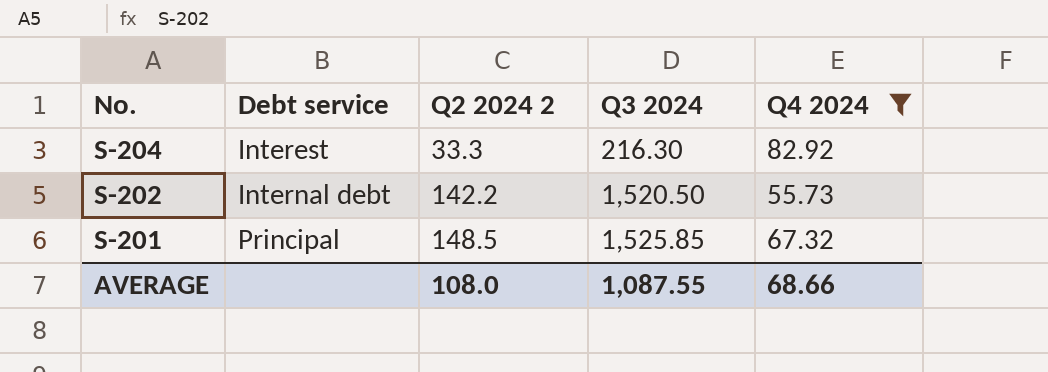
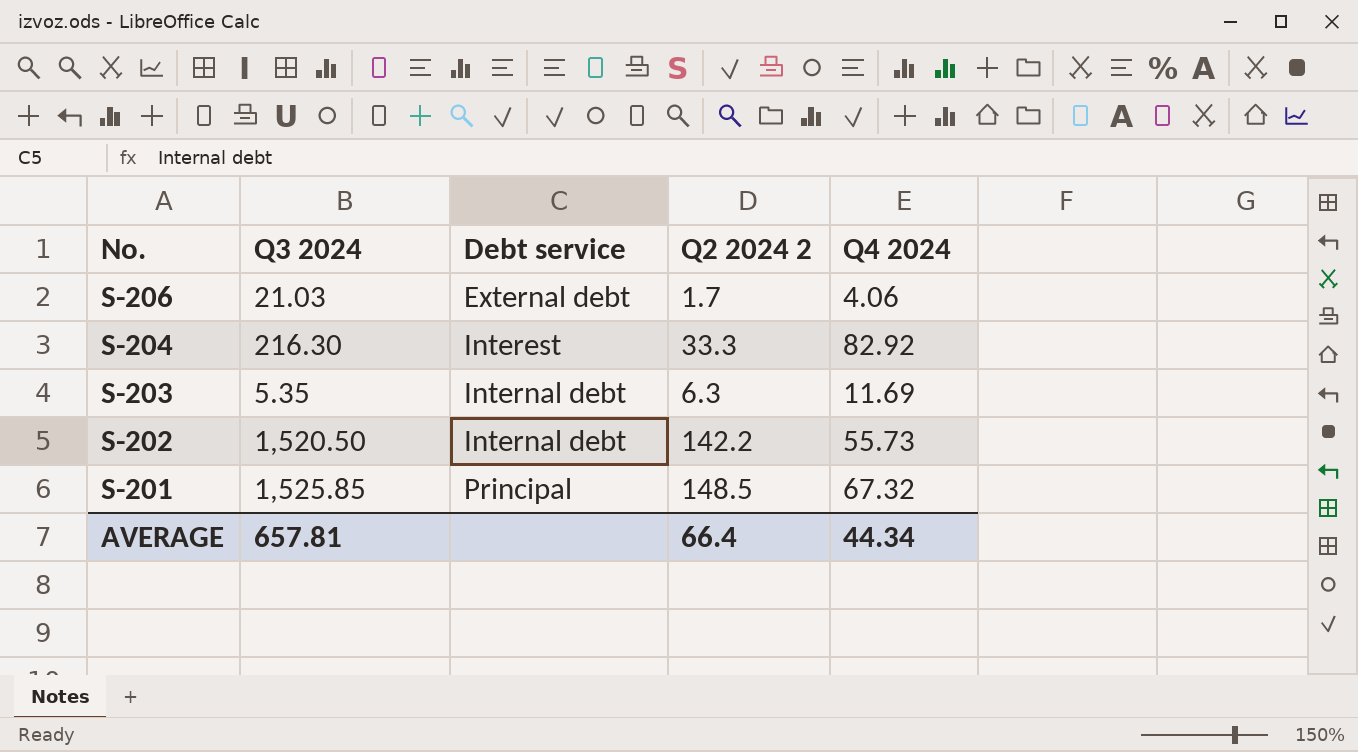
filter: Q4 2024 >= 55.73 -> none
column Q3 2024 | position: 4 -> 2
AVERAGE | Q3 2024: 1,087.55 -> 657.81
AVERAGE | Q2 2024 2: 108.0 -> 66.4
AVERAGE | Q4 2024: 68.66 -> 44.34

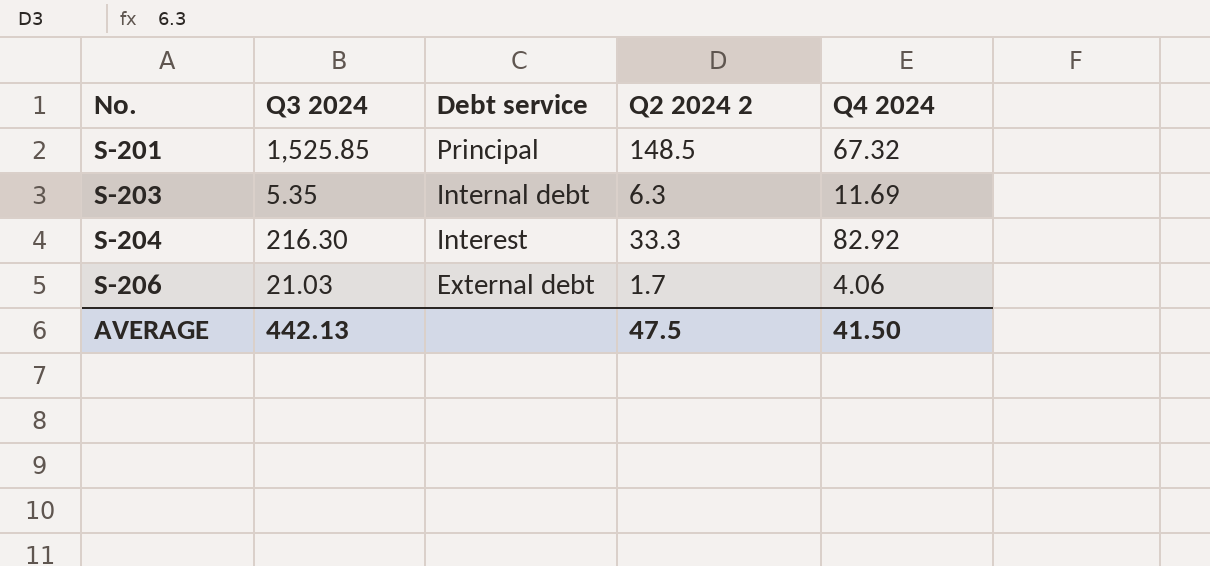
row order: No. descending -> No. ascending
row S-202: 1,520.50 | Internal debt | 142.2 | 55.73 -> none
AVERAGE | Q3 2024: 657.81 -> 442.13
AVERAGE | Q2 2024 2: 66.4 -> 47.5
AVERAGE | Q4 2024: 44.34 -> 41.50

